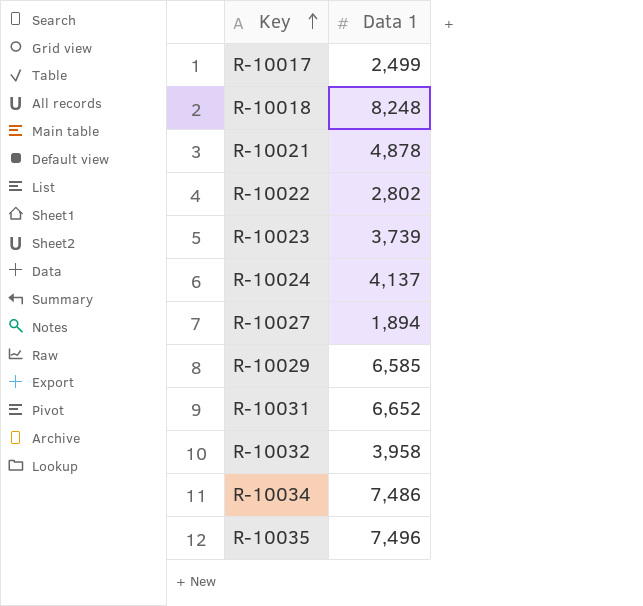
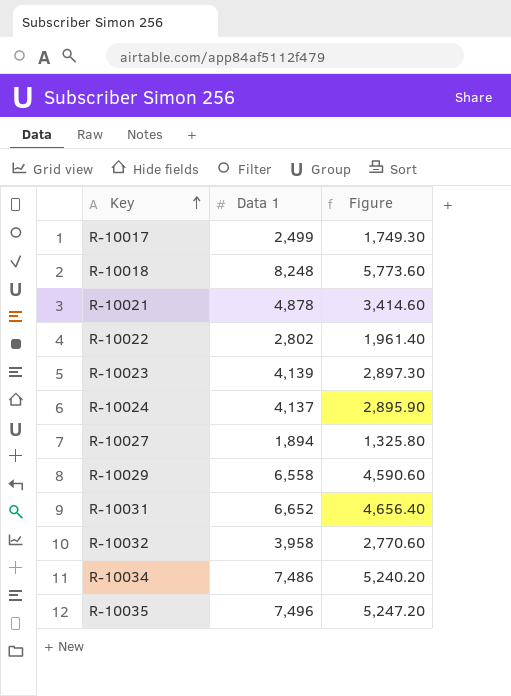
column Figure | formula: none -> [Data 1] * 0.7
R-10023 | Data 1: 3,739 -> 4,139
R-10029 | Data 1: 6,585 -> 6,558

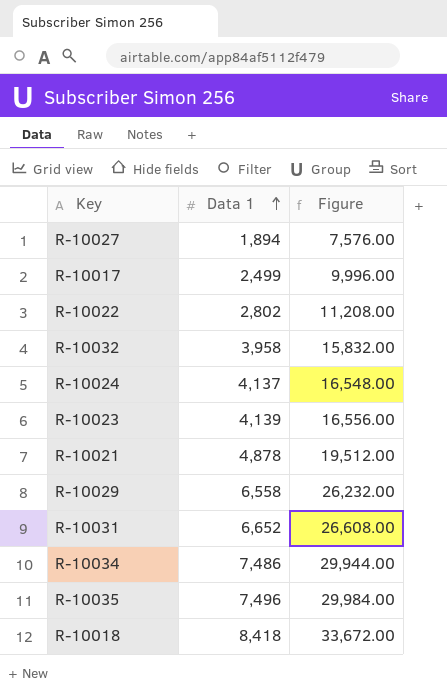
row order: Key ascending -> Data 1 ascending
column Figure | formula: [Data 1] * 0.7 -> [Data 1] * 4
R-10018 | Data 1: 8,248 -> 8,418

